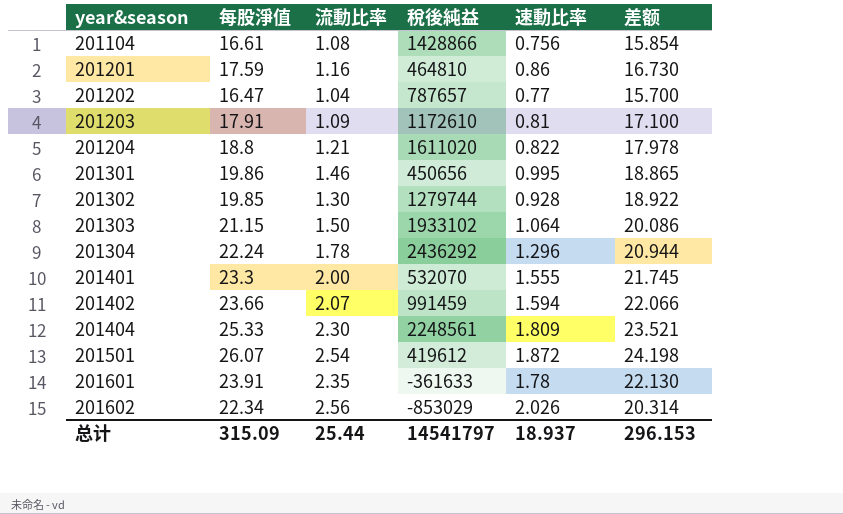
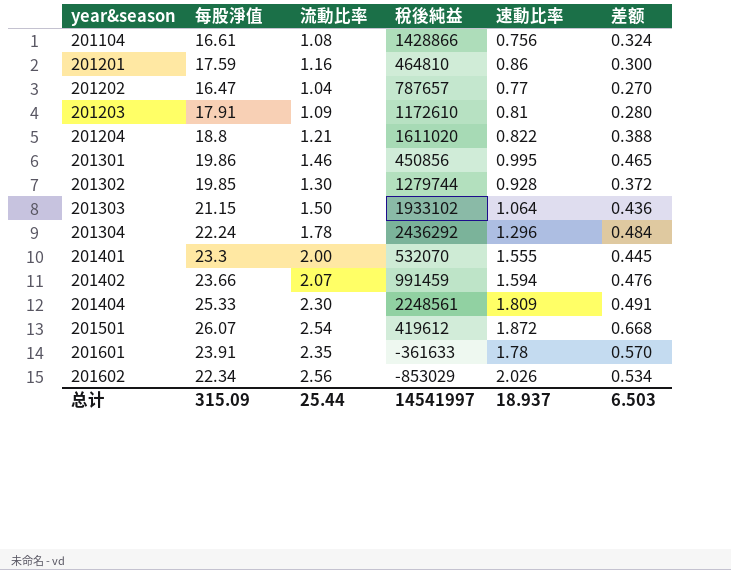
column 差额 | formula: [每股淨值] - [速動比率] -> [流動比率] - [速動比率]
201301 | 稅後純益: 450656 -> 450856
总计 | 稅後純益: 14541797 -> 14541997
总计 | 差额: 296.153 -> 6.503

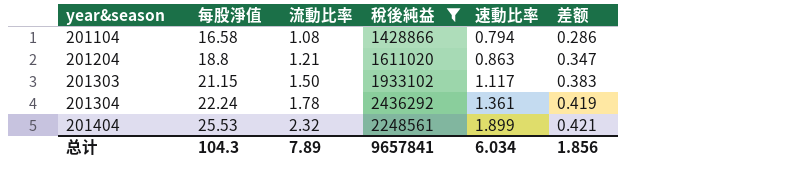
filter: none -> 稅後純益 >= 1428866
201104 | 每股淨值: 16.61 -> 16.58
201104 | 速動比率: 0.756 -> 0.794
201104 | 差额: 0.324 -> 0.286
201204 | 速動比率: 0.822 -> 0.863
201204 | 差额: 0.388 -> 0.347
201303 | 速動比率: 1.064 -> 1.117
201303 | 差额: 0.436 -> 0.383
201304 | 速動比率: 1.296 -> 1.361
201304 | 差额: 0.484 -> 0.419
201404 | 每股淨值: 25.33 -> 25.53
201404 | 流動比率: 2.30 -> 2.32
201404 | 速動比率: 1.809 -> 1.899
201404 | 差额: 0.491 -> 0.421
总计 | 每股淨值: 315.09 -> 104.3
总计 | 流動比率: 25.44 -> 7.89
总计 | 稅後純益: 14541997 -> 9657841
总计 | 速動比率: 18.937 -> 6.034
总计 | 差额: 6.503 -> 1.856

